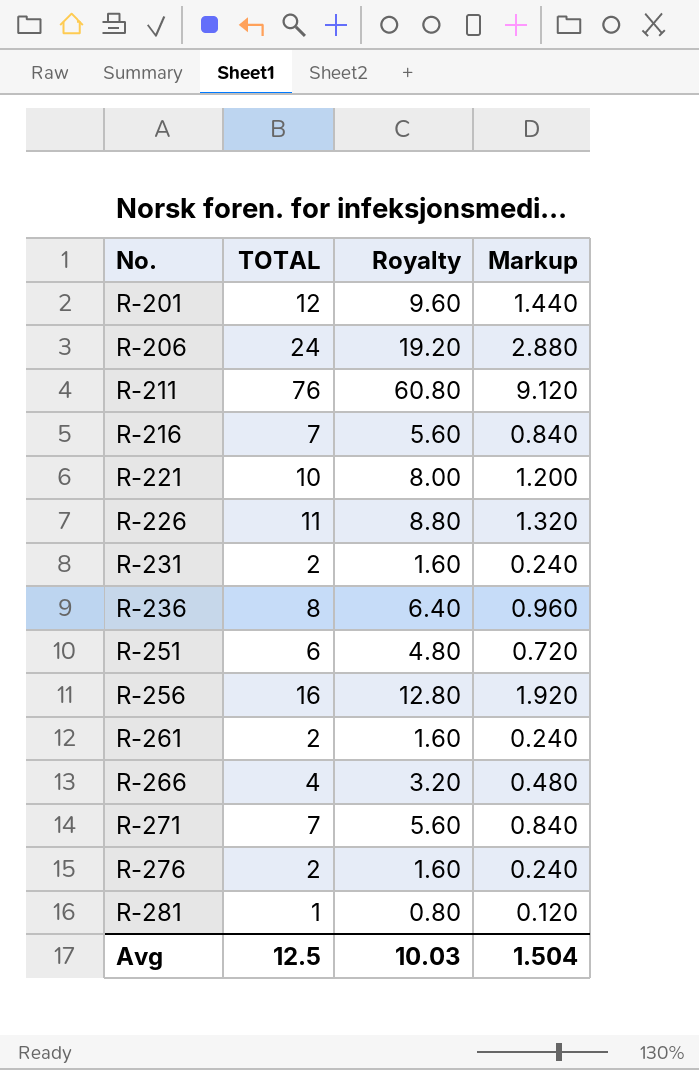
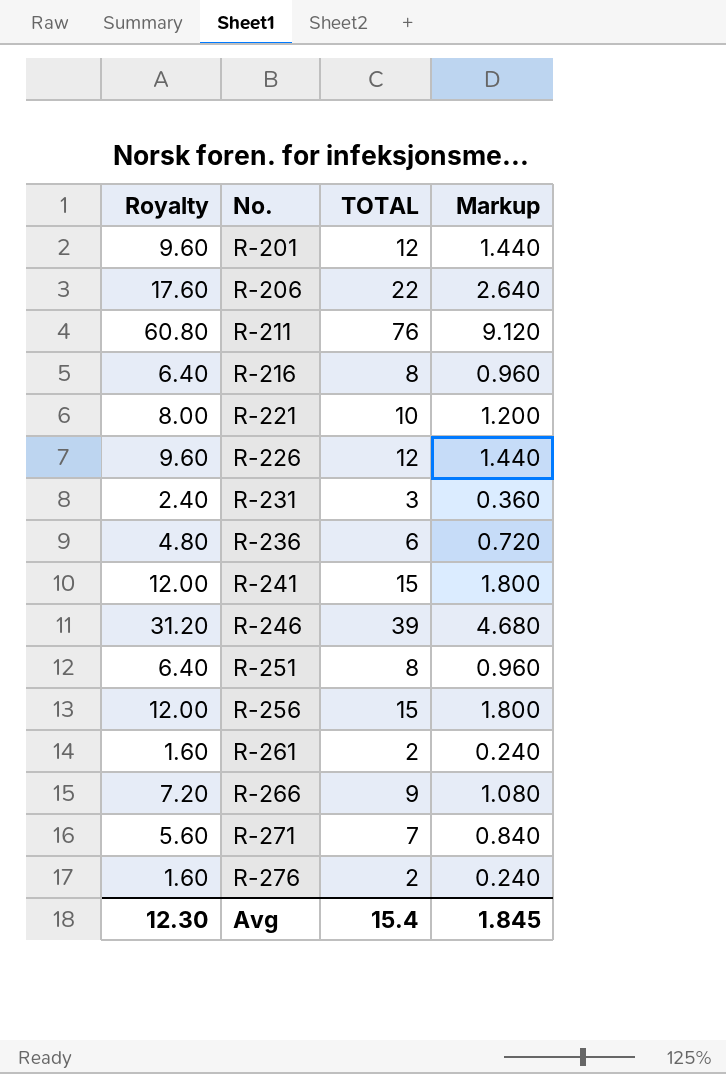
column Royalty | position: 3 -> 1
row R-281: 1 | 0.80 | 0.120 -> none
R-206 | Royalty: 19.20 -> 17.60
R-206 | TOTAL: 24 -> 22
R-206 | Markup: 2.880 -> 2.640
R-216 | Royalty: 5.60 -> 6.40
R-216 | TOTAL: 7 -> 8
R-216 | Markup: 0.840 -> 0.960
R-226 | Royalty: 8.80 -> 9.60
R-226 | TOTAL: 11 -> 12
R-226 | Markup: 1.320 -> 1.440
R-231 | Royalty: 1.60 -> 2.40
R-231 | TOTAL: 2 -> 3
R-231 | Markup: 0.240 -> 0.360
R-236 | Royalty: 6.40 -> 4.80
R-236 | TOTAL: 8 -> 6
R-236 | Markup: 0.960 -> 0.720
row R-241: none -> 12.00 | 15 | 1.800
row R-246: none -> 31.20 | 39 | 4.680
R-251 | Royalty: 4.80 -> 6.40
R-251 | TOTAL: 6 -> 8
R-251 | Markup: 0.720 -> 0.960
R-256 | Royalty: 12.80 -> 12.00
R-256 | TOTAL: 16 -> 15
R-256 | Markup: 1.920 -> 1.800
R-266 | Royalty: 3.20 -> 7.20
R-266 | TOTAL: 4 -> 9
R-266 | Markup: 0.480 -> 1.080
Avg | Royalty: 10.03 -> 12.30
Avg | TOTAL: 12.5 -> 15.4
Avg | Markup: 1.504 -> 1.845

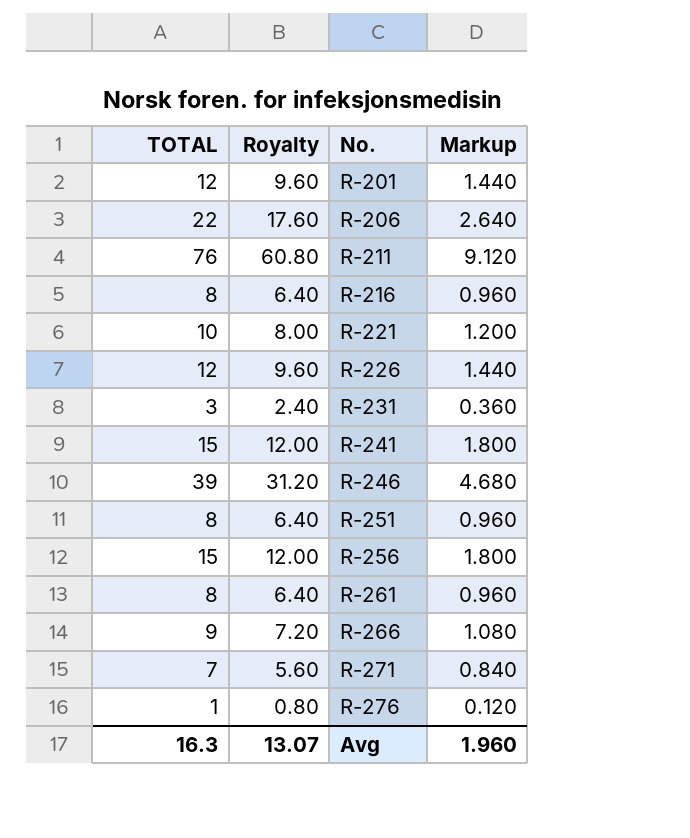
column TOTAL | position: 3 -> 1
row R-236: 4.80 | 6 | 0.720 -> none
R-261 | TOTAL: 2 -> 8
R-261 | Royalty: 1.60 -> 6.40
R-261 | Markup: 0.240 -> 0.960
R-276 | TOTAL: 2 -> 1
R-276 | Royalty: 1.60 -> 0.80
R-276 | Markup: 0.240 -> 0.120
Avg | TOTAL: 15.4 -> 16.3
Avg | Royalty: 12.30 -> 13.07
Avg | Markup: 1.845 -> 1.960

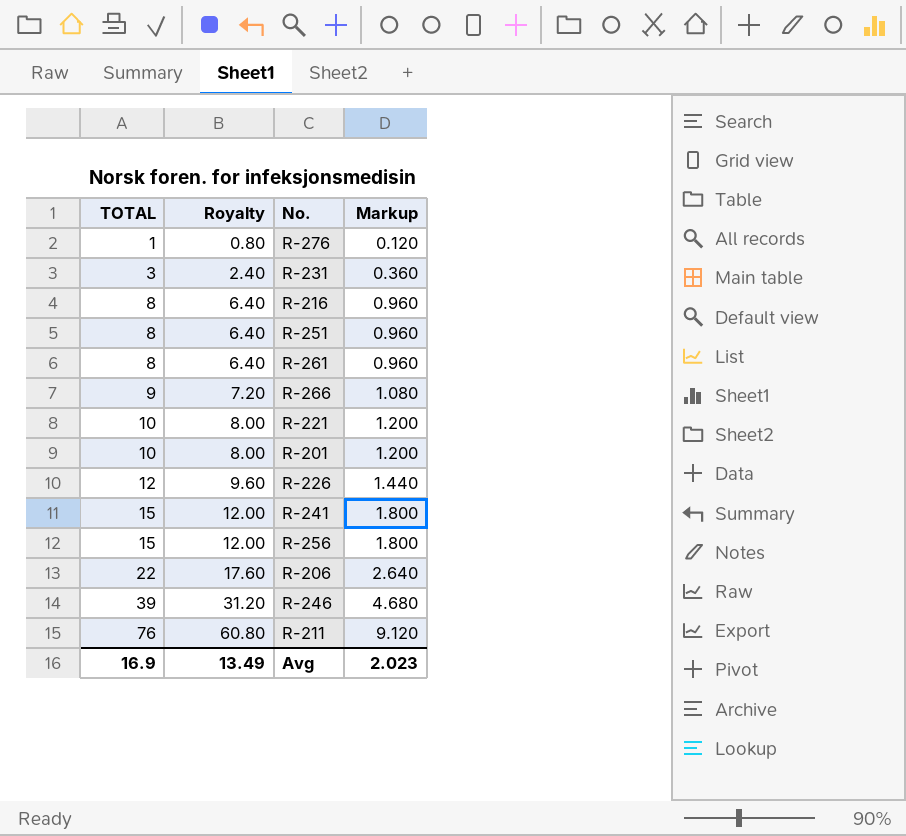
row order: No. ascending -> TOTAL ascending
row R-271: 7 | 5.60 | 0.840 -> none
R-201 | TOTAL: 12 -> 10
R-201 | Royalty: 9.60 -> 8.00
R-201 | Markup: 1.440 -> 1.200
Avg | TOTAL: 16.3 -> 16.9
Avg | Royalty: 13.07 -> 13.49
Avg | Markup: 1.960 -> 2.023

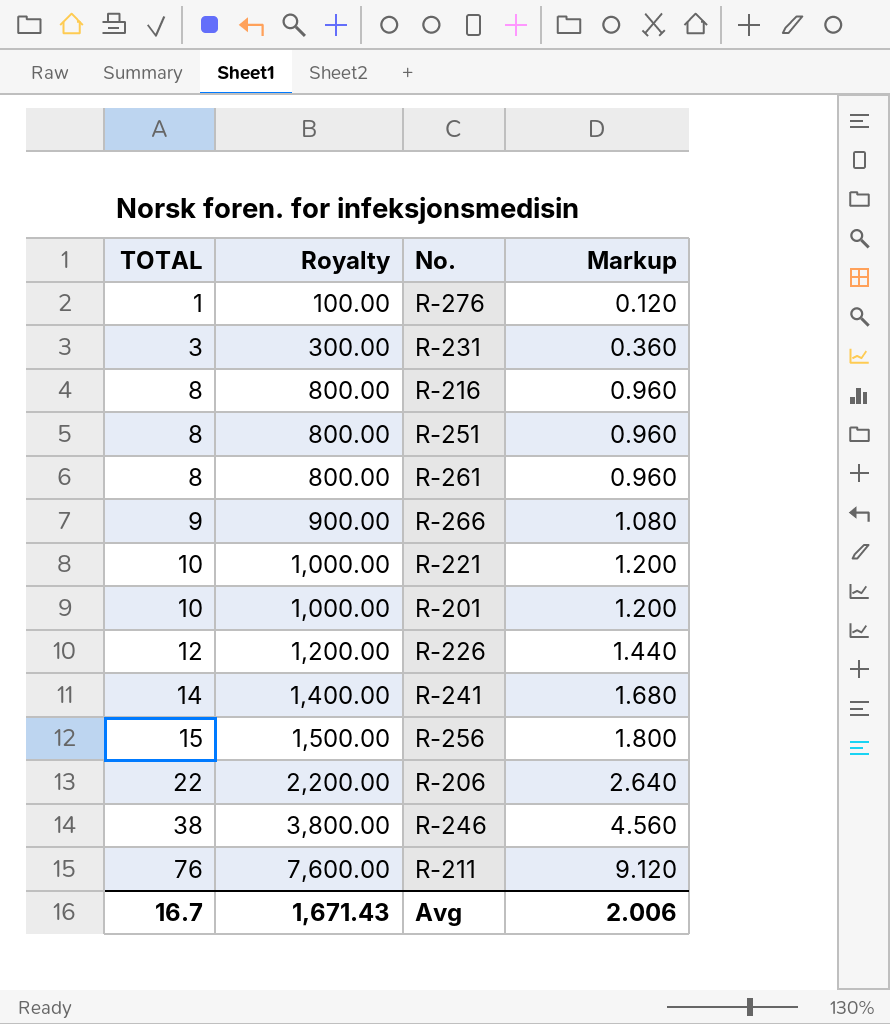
column Royalty | formula: [TOTAL] * 0.8 -> [TOTAL] * 100
R-241 | TOTAL: 15 -> 14
R-241 | Markup: 1.800 -> 1.680
R-246 | TOTAL: 39 -> 38
R-246 | Markup: 4.680 -> 4.560
Avg | TOTAL: 16.9 -> 16.7
Avg | Royalty: 13.49 -> 1,671.43
Avg | Markup: 2.023 -> 2.006

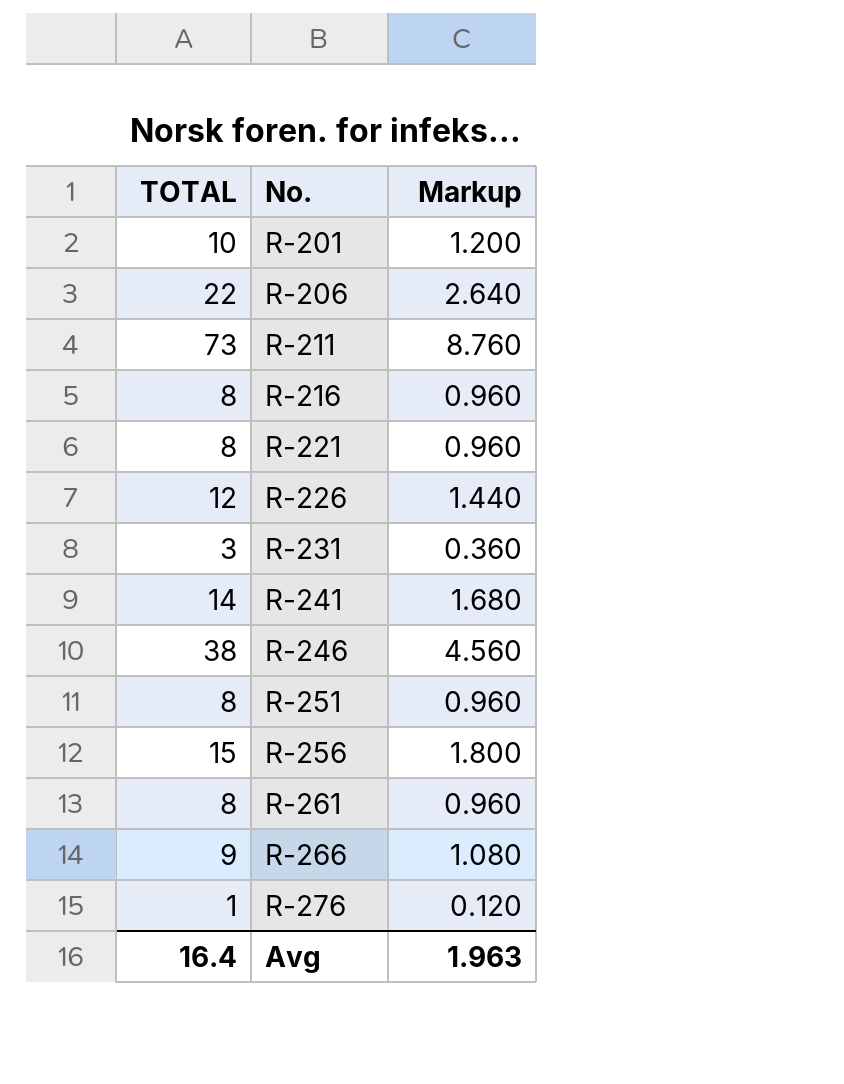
row order: TOTAL ascending -> No. ascending
column Royalty | formula: [TOTAL] * 100 -> none
R-211 | TOTAL: 76 -> 73
R-211 | Markup: 9.120 -> 8.760
R-221 | TOTAL: 10 -> 8
R-221 | Markup: 1.200 -> 0.960
Avg | TOTAL: 16.7 -> 16.4
Avg | Markup: 2.006 -> 1.963

